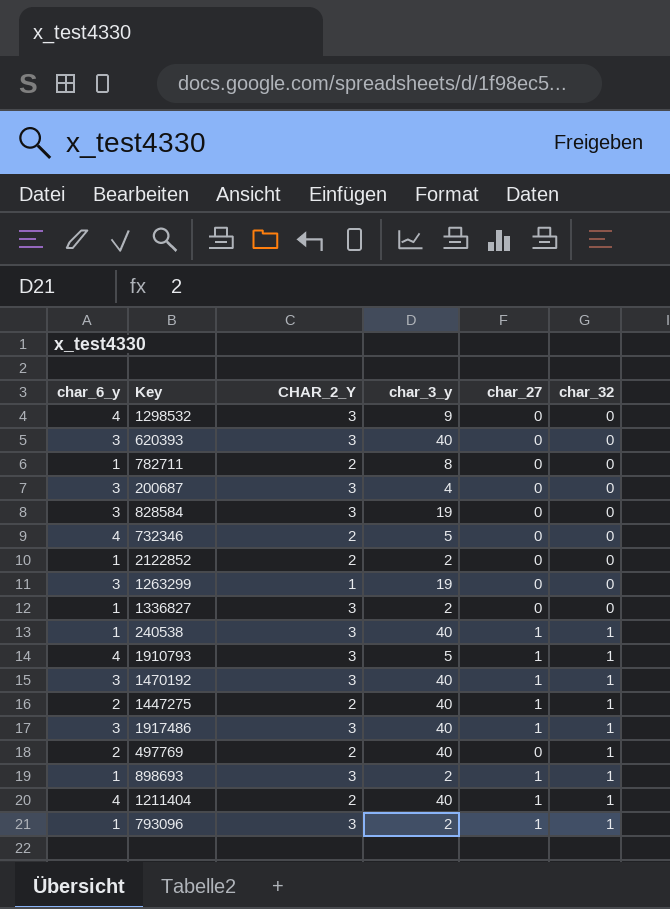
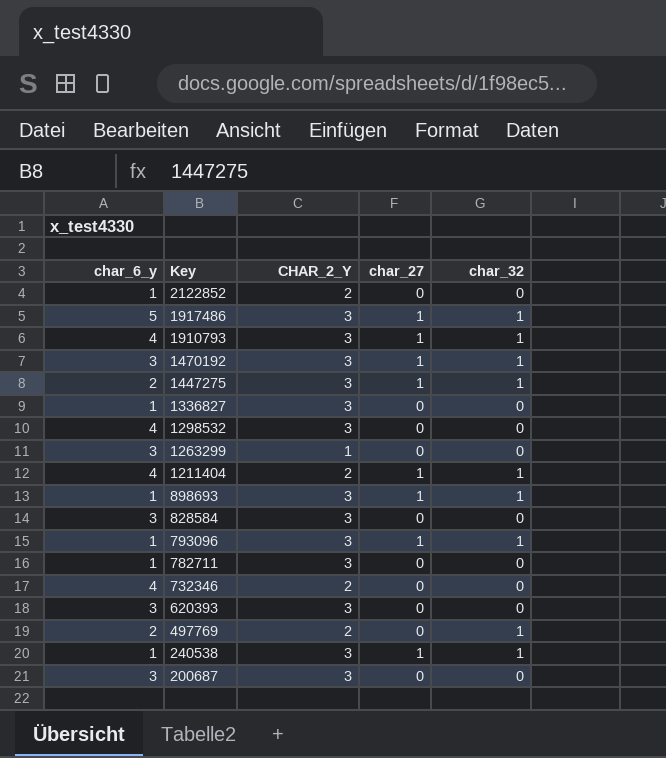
row order: char_32 ascending -> Key descending
column char_3_y | position: 4 -> none
1917486 | char_6_y: 3 -> 5
1447275 | CHAR_2_Y: 2 -> 3
782711 | CHAR_2_Y: 2 -> 3

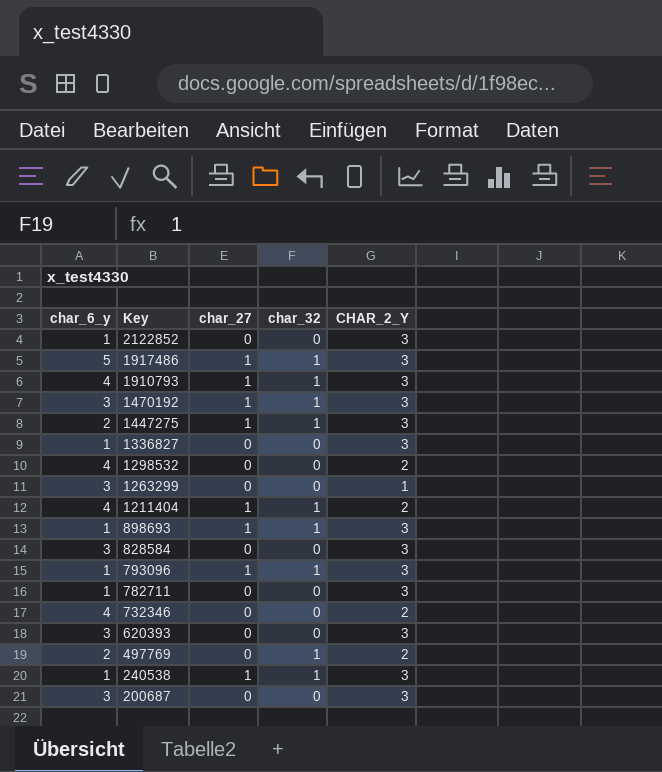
column CHAR_2_Y | position: 3 -> 5
2122852 | CHAR_2_Y: 2 -> 3
1298532 | CHAR_2_Y: 3 -> 2

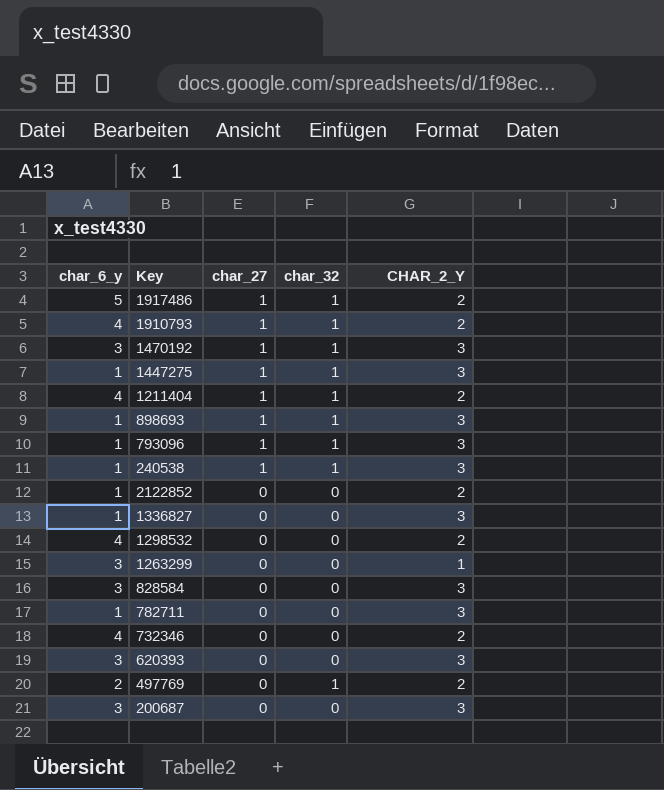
row order: Key descending -> char_27 descending
1917486 | CHAR_2_Y: 3 -> 2
1910793 | CHAR_2_Y: 3 -> 2
1447275 | char_6_y: 2 -> 1
2122852 | CHAR_2_Y: 3 -> 2

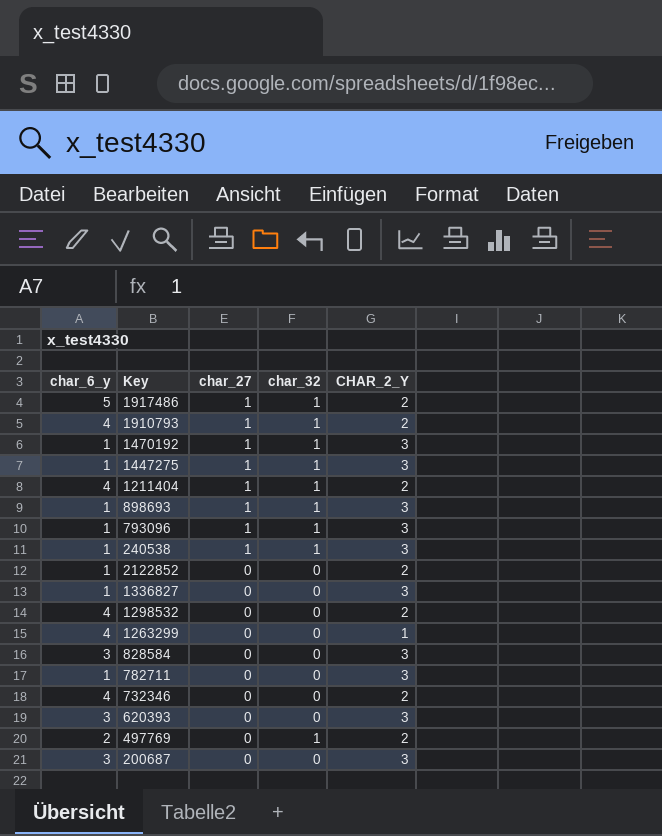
1470192 | char_6_y: 3 -> 1
1263299 | char_6_y: 3 -> 4

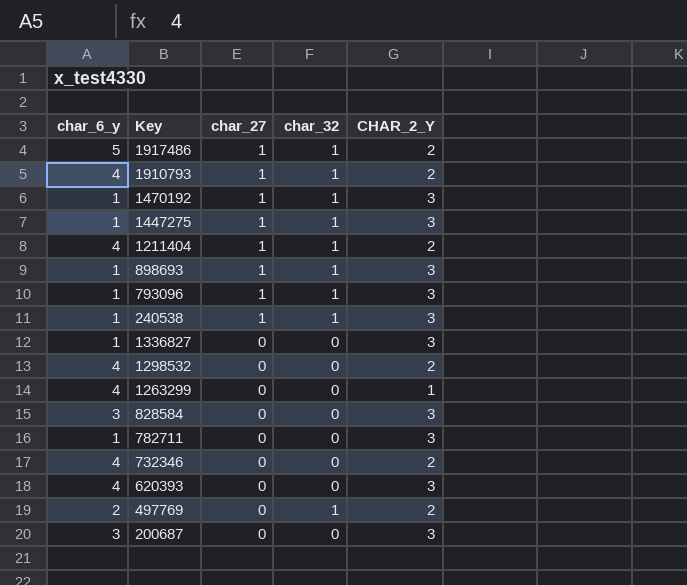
row 2122852: 1 | 0 | 0 | 2 -> none
620393 | char_6_y: 3 -> 4

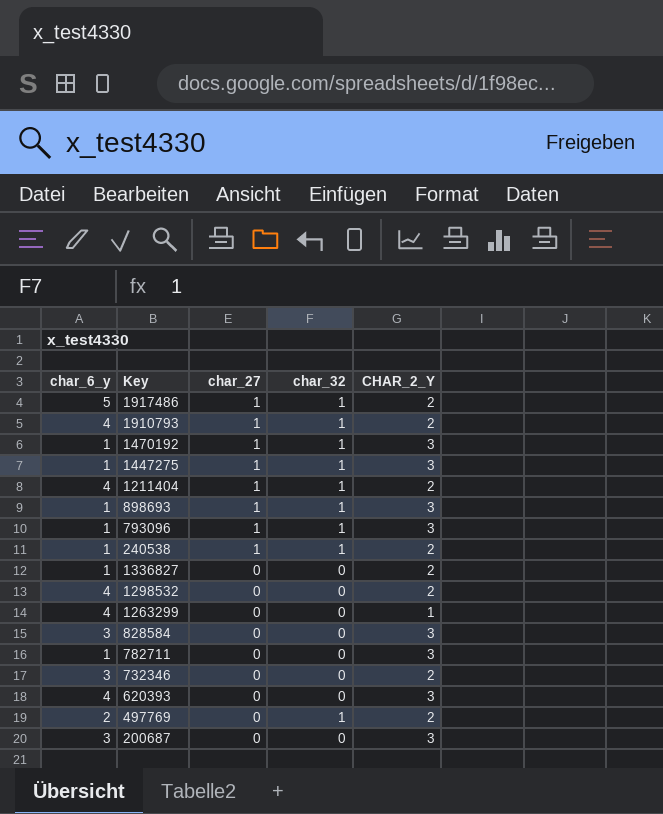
240538 | CHAR_2_Y: 3 -> 2
1336827 | CHAR_2_Y: 3 -> 2
732346 | char_6_y: 4 -> 3

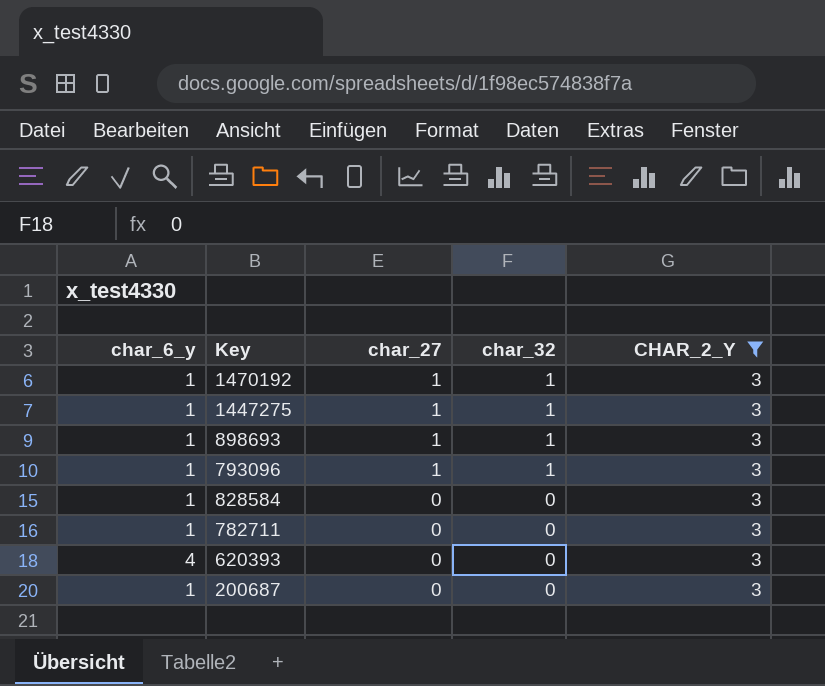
filter: none -> CHAR_2_Y = 3
828584 | char_6_y: 3 -> 1
200687 | char_6_y: 3 -> 1

